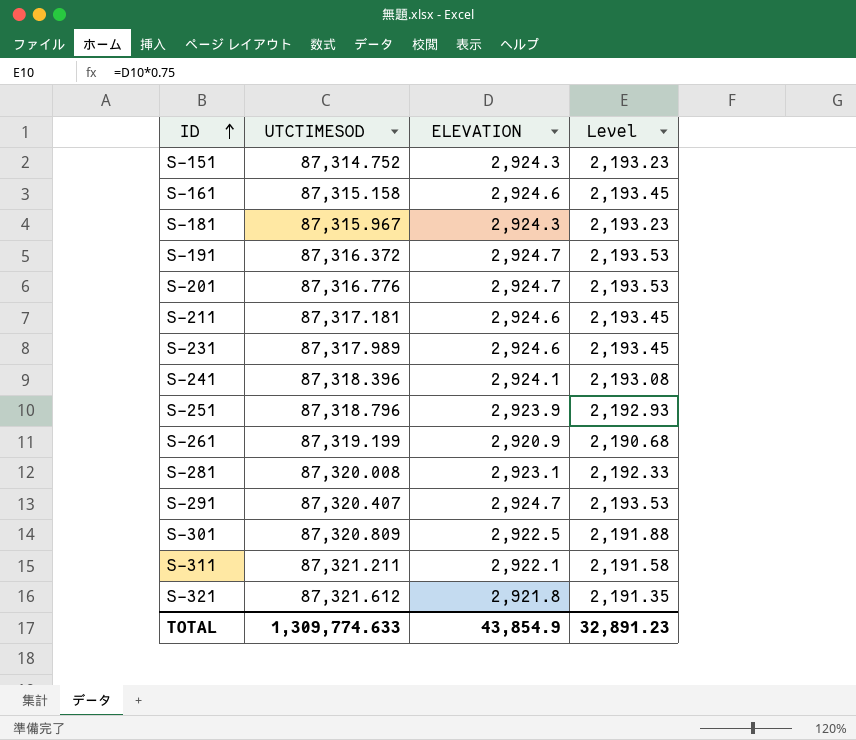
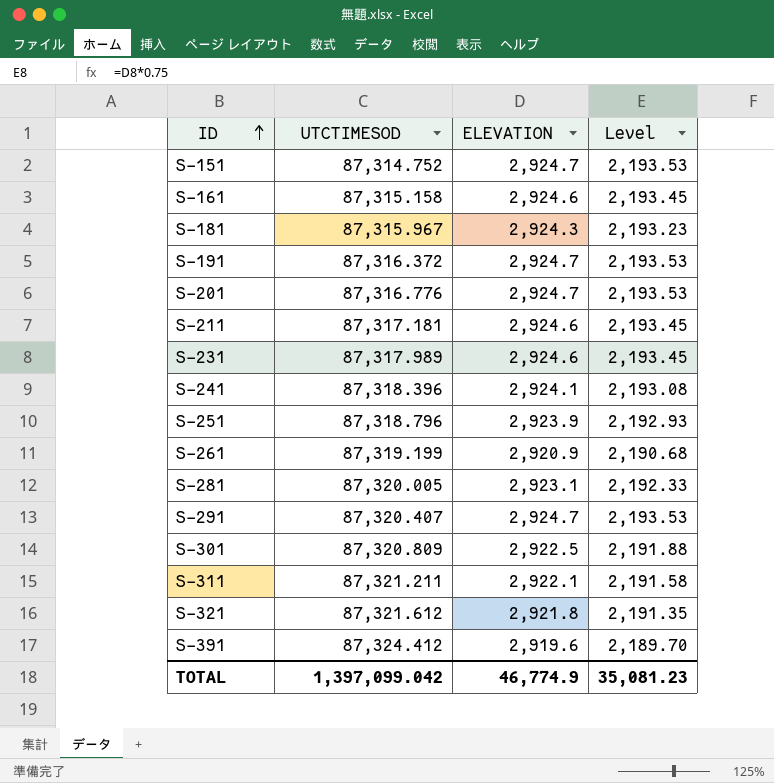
S-151 | ELEVATION: 2,924.3 -> 2,924.7
S-151 | Level: 2,193.23 -> 2,193.53
S-281 | UTCTIMESOD: 87,320.008 -> 87,320.005
row S-391: none -> 87,324.412 | 2,919.6 | 2,189.70
TOTAL | UTCTIMESOD: 1,309,774.633 -> 1,397,099.042
TOTAL | ELEVATION: 43,854.9 -> 46,774.9
TOTAL | Level: 32,891.23 -> 35,081.23

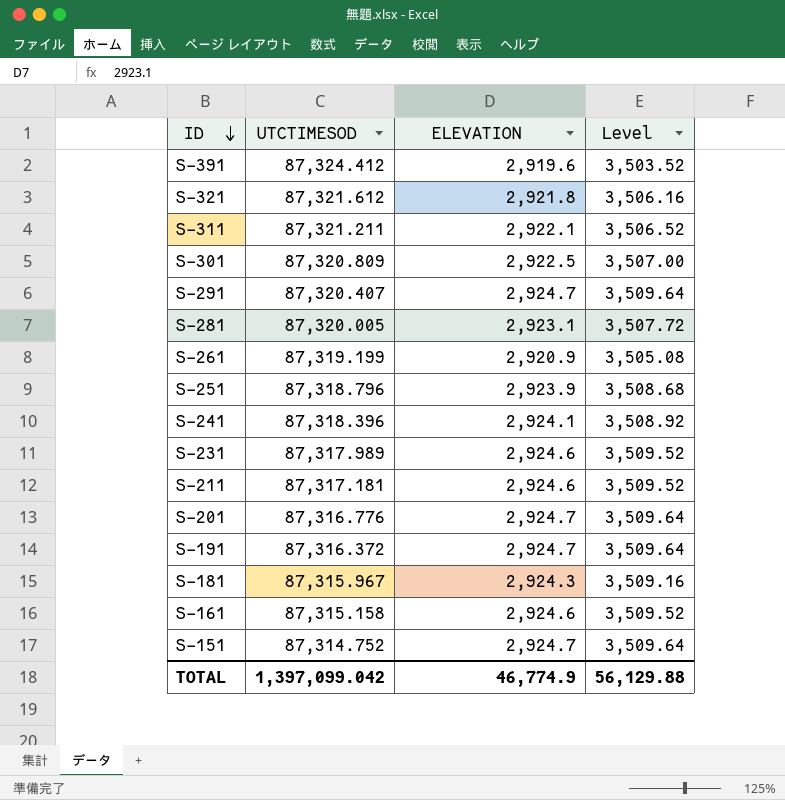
row order: ID ascending -> ID descending
column Level | formula: [ELEVATION] * 0.75 -> [ELEVATION] * 1.2
TOTAL | Level: 35,081.23 -> 56,129.88

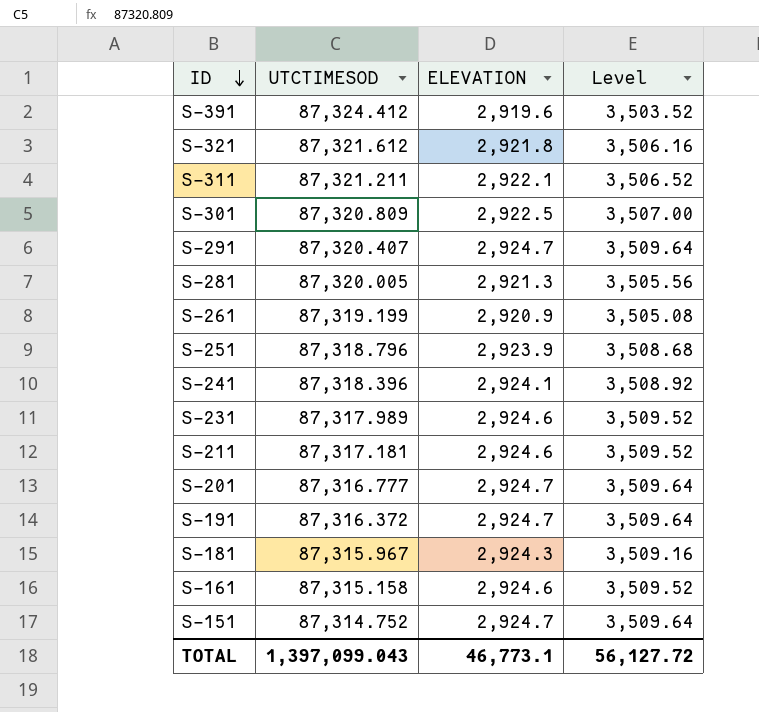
S-281 | ELEVATION: 2,923.1 -> 2,921.3
S-281 | Level: 3,507.72 -> 3,505.56
S-201 | UTCTIMESOD: 87,316.776 -> 87,316.777
TOTAL | UTCTIMESOD: 1,397,099.042 -> 1,397,099.043
TOTAL | ELEVATION: 46,774.9 -> 46,773.1
TOTAL | Level: 56,129.88 -> 56,127.72

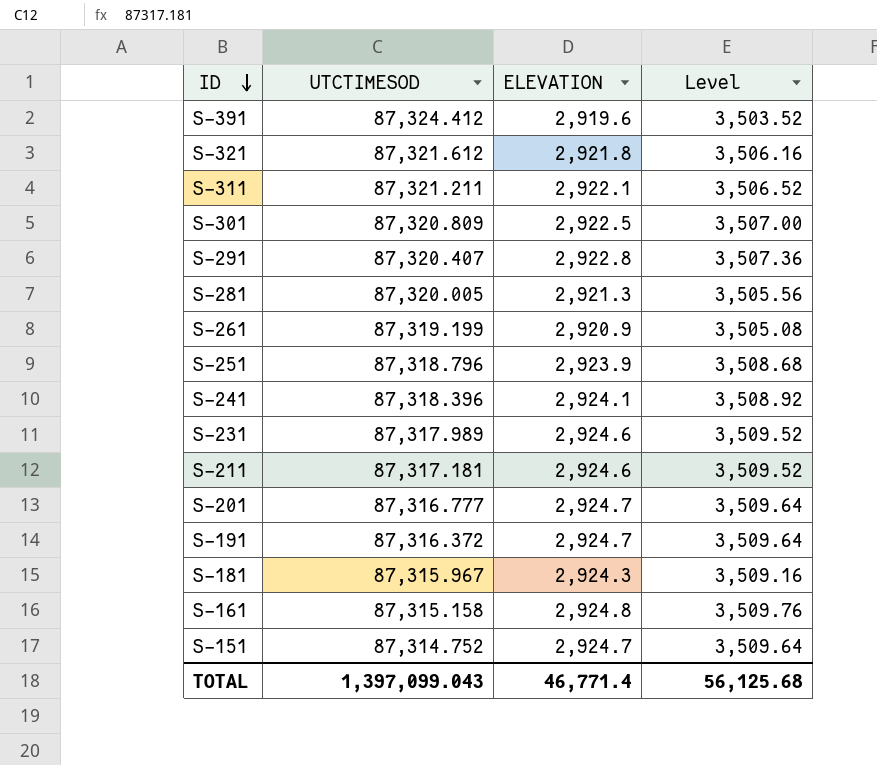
S-291 | ELEVATION: 2,924.7 -> 2,922.8
S-291 | Level: 3,509.64 -> 3,507.36
S-161 | ELEVATION: 2,924.6 -> 2,924.8
S-161 | Level: 3,509.52 -> 3,509.76
TOTAL | ELEVATION: 46,773.1 -> 46,771.4
TOTAL | Level: 56,127.72 -> 56,125.68

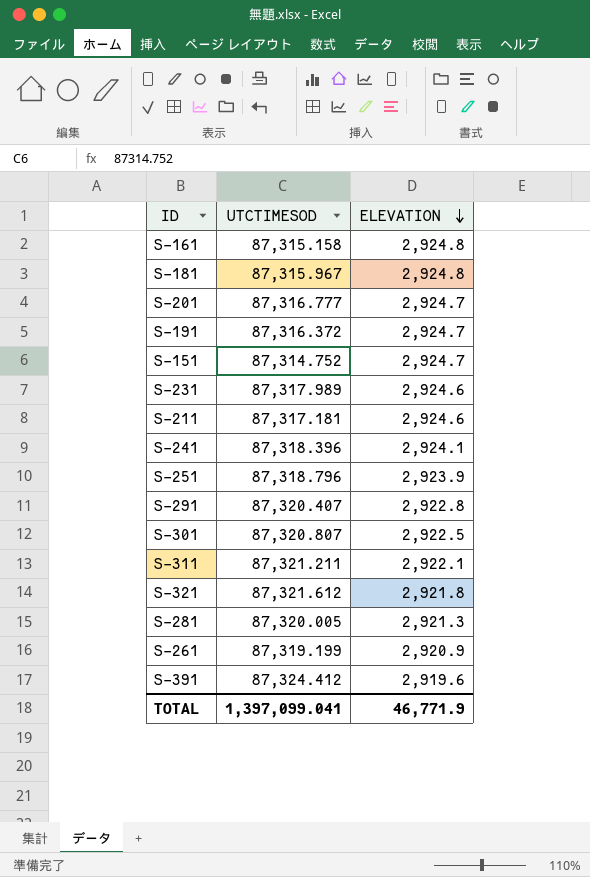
row order: ID descending -> ELEVATION descending
column Level | formula: [ELEVATION] * 1.2 -> none
S-181 | ELEVATION: 2,924.3 -> 2,924.8
S-301 | UTCTIMESOD: 87,320.809 -> 87,320.807
TOTAL | UTCTIMESOD: 1,397,099.043 -> 1,397,099.041
TOTAL | ELEVATION: 46,771.4 -> 46,771.9

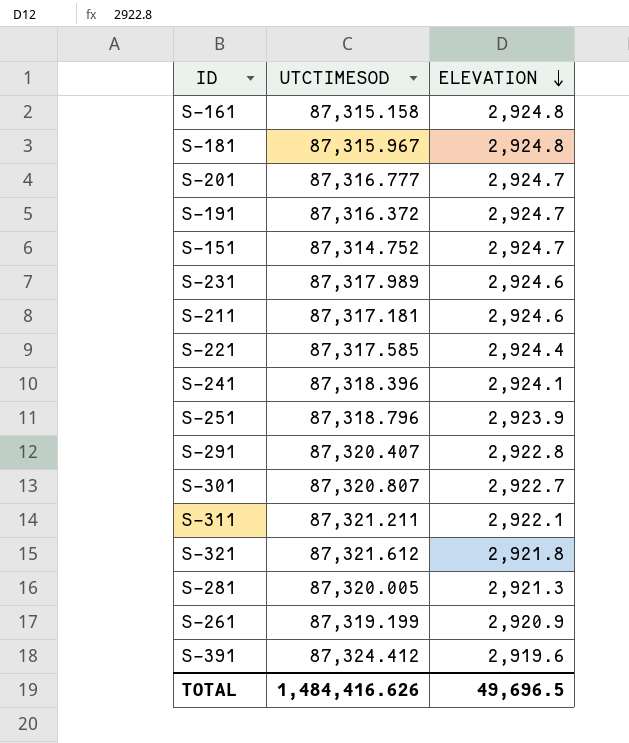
row S-221: none -> 87,317.585 | 2,924.4
S-301 | ELEVATION: 2,922.5 -> 2,922.7
TOTAL | UTCTIMESOD: 1,397,099.041 -> 1,484,416.626
TOTAL | ELEVATION: 46,771.9 -> 49,696.5

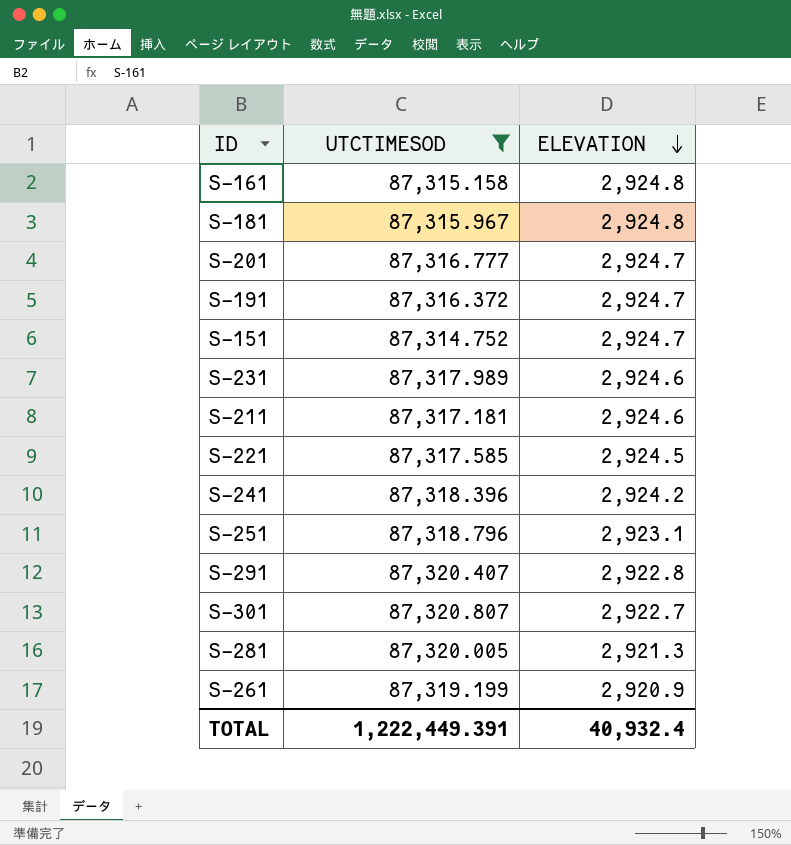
filter: none -> UTCTIMESOD <= 87,320.807
S-221 | ELEVATION: 2,924.4 -> 2,924.5
S-241 | ELEVATION: 2,924.1 -> 2,924.2
S-251 | ELEVATION: 2,923.9 -> 2,923.1
TOTAL | UTCTIMESOD: 1,484,416.626 -> 1,222,449.391
TOTAL | ELEVATION: 49,696.5 -> 40,932.4

